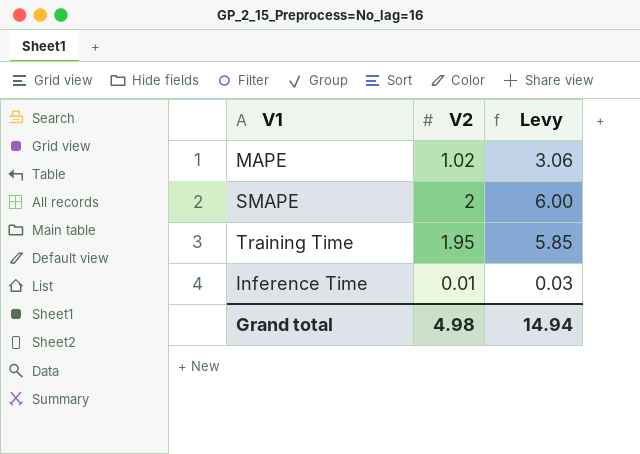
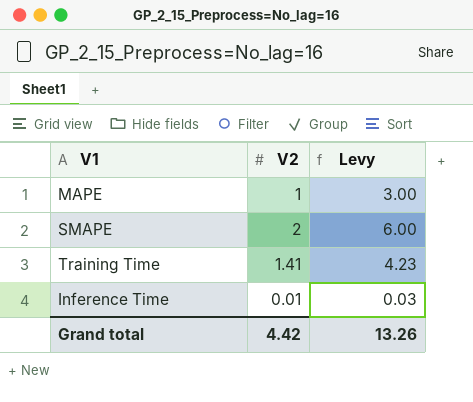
MAPE | V2: 1.02 -> 1
MAPE | Levy: 3.06 -> 3.00
Training Time | V2: 1.95 -> 1.41
Training Time | Levy: 5.85 -> 4.23
Grand total | V2: 4.98 -> 4.42
Grand total | Levy: 14.94 -> 13.26

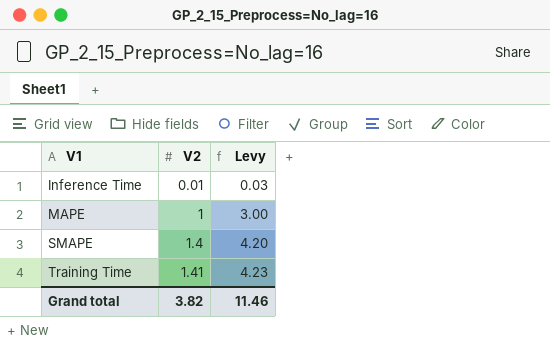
row order: none -> V1 ascending
SMAPE | V2: 2 -> 1.4
SMAPE | Levy: 6.00 -> 4.20
Grand total | V2: 4.42 -> 3.82
Grand total | Levy: 13.26 -> 11.46

